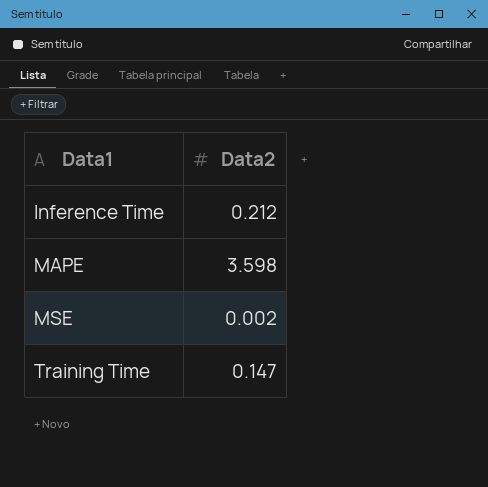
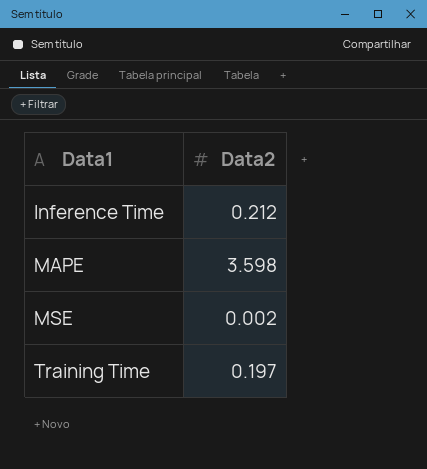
Training Time | Data2: 0.147 -> 0.197

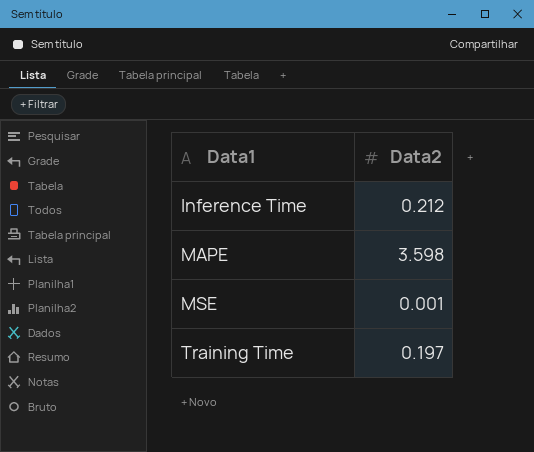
MSE | Data2: 0.002 -> 0.001

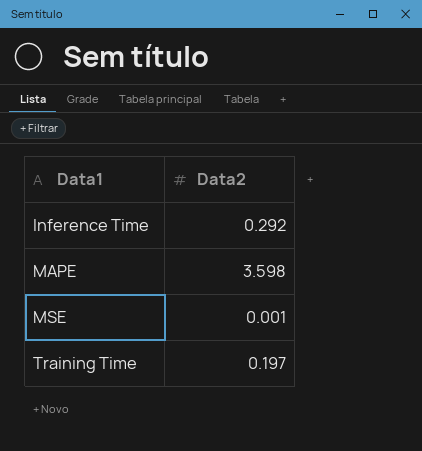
Inference Time | Data2: 0.212 -> 0.292

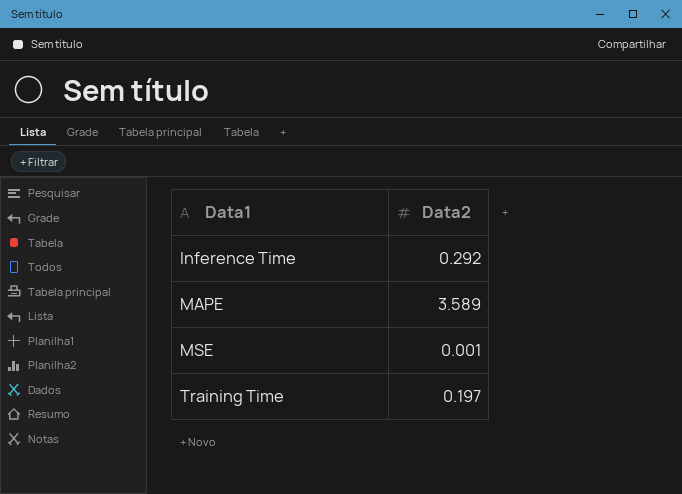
MAPE | Data2: 3.598 -> 3.589

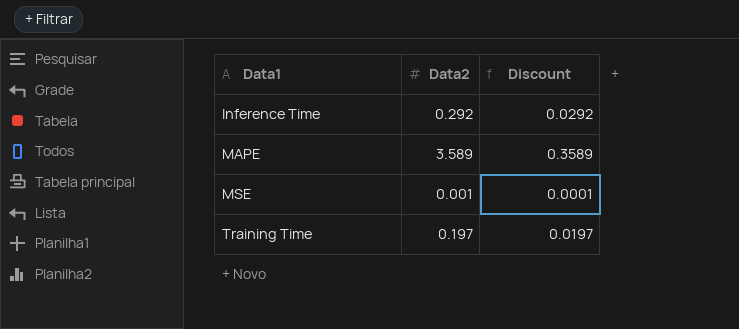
column Discount | formula: none -> [Data2] * 0.1

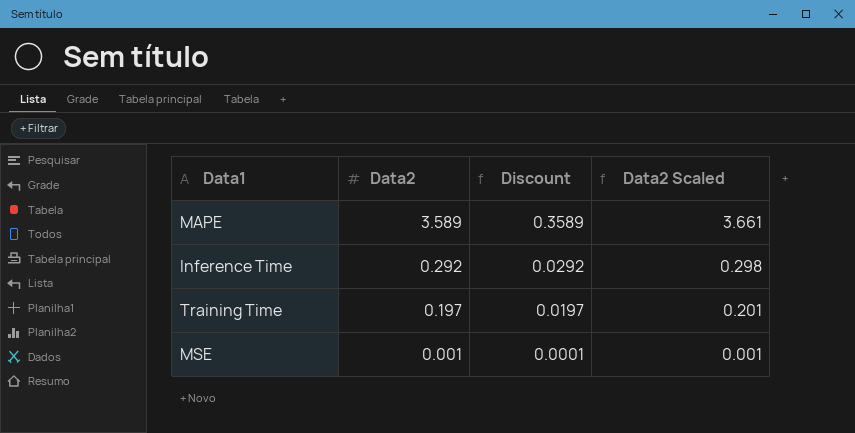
row order: Data1 ascending -> Data2 descending
column Data2 Scaled | formula: none -> [Data2] * 1.02

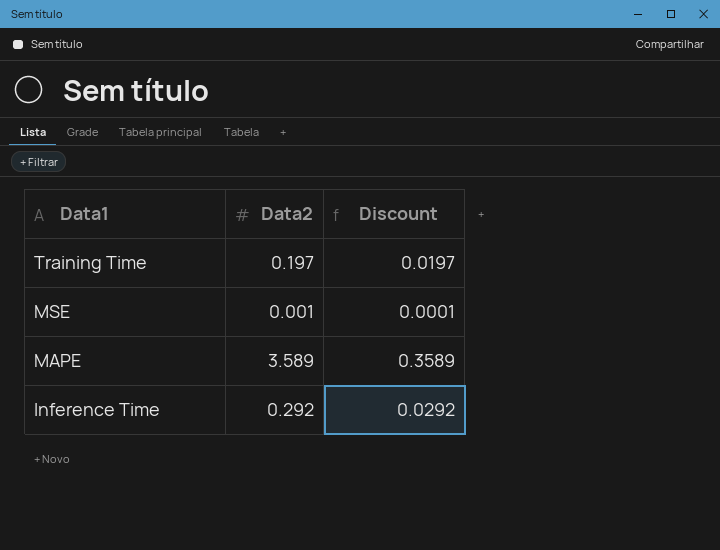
row order: Data2 descending -> Data1 descending
column Data2 Scaled | formula: [Data2] * 1.02 -> none

